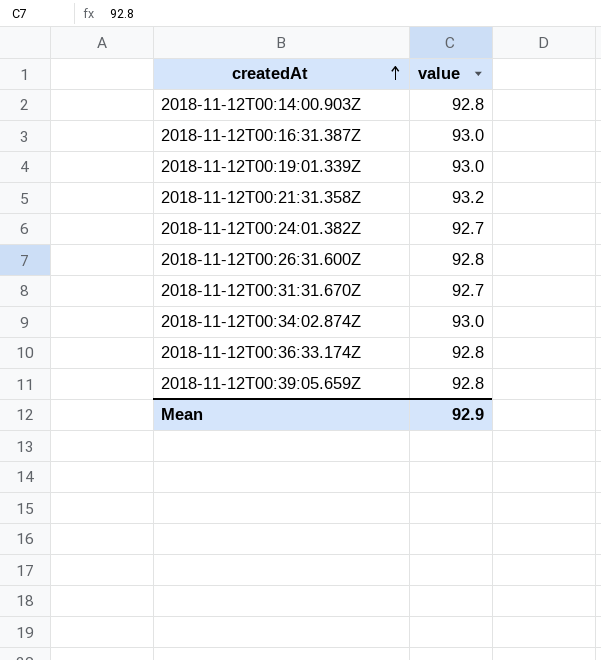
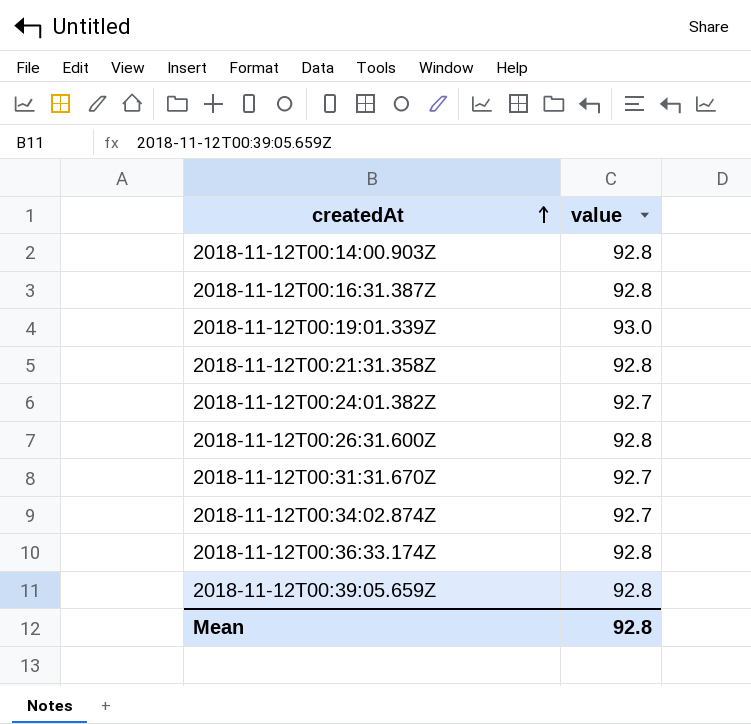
2018-11-12T00:16:31.387Z | value: 93.0 -> 92.8
2018-11-12T00:21:31.358Z | value: 93.2 -> 92.8
2018-11-12T00:34:02.874Z | value: 93.0 -> 92.7
Mean | value: 92.9 -> 92.8

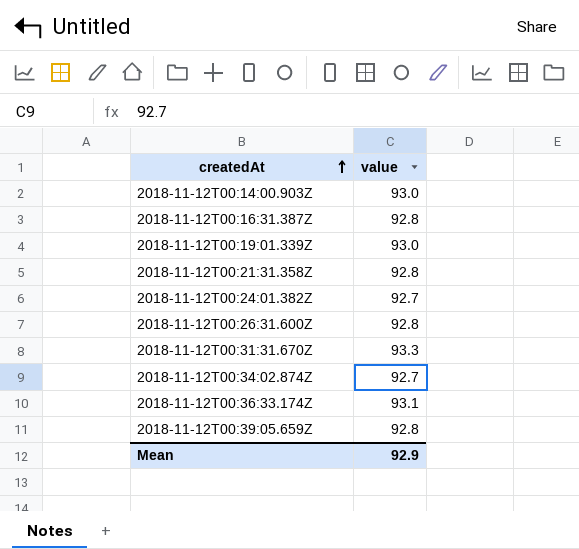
2018-11-12T00:14:00.903Z | value: 92.8 -> 93.0
2018-11-12T00:31:31.670Z | value: 92.7 -> 93.3
2018-11-12T00:36:33.174Z | value: 92.8 -> 93.1
Mean | value: 92.8 -> 92.9

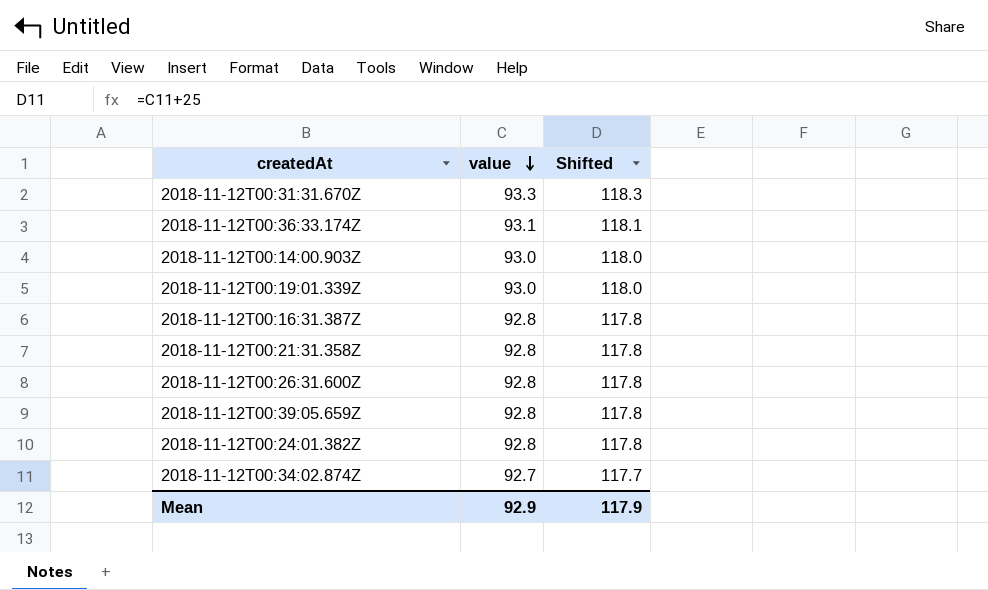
row order: createdAt ascending -> value descending
column Shifted | formula: none -> [value] + 25
2018-11-12T00:24:01.382Z | value: 92.7 -> 92.8

